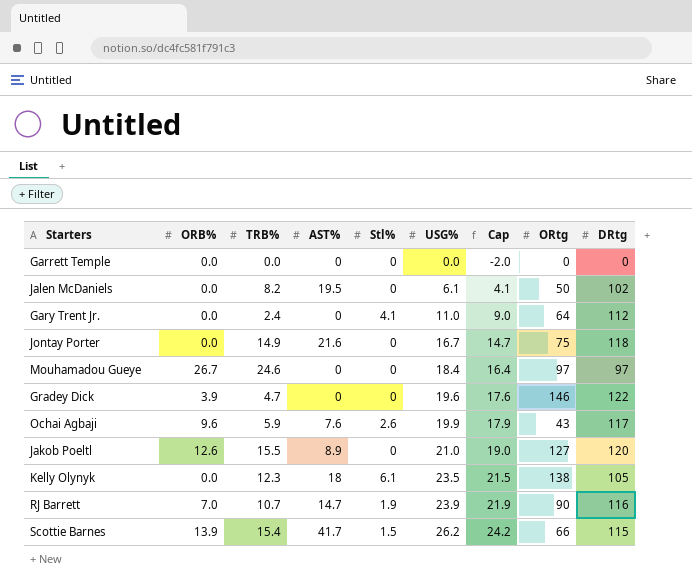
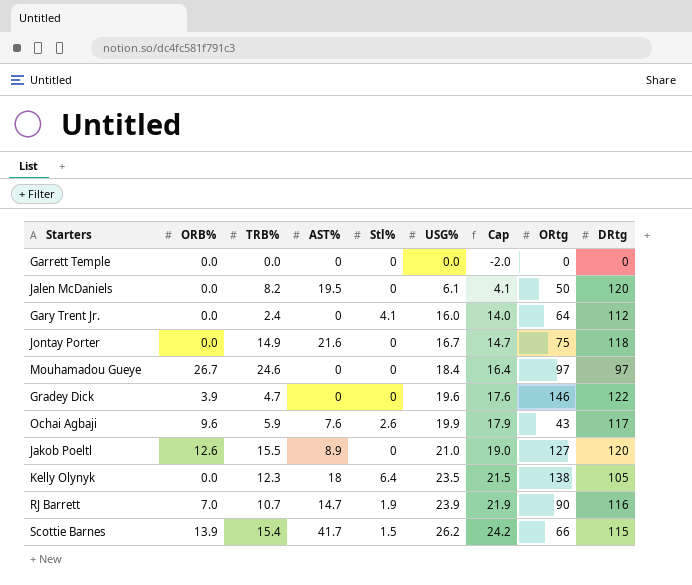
Jalen McDaniels | DRtg: 102 -> 120
Gary Trent Jr. | USG%: 11.0 -> 16.0
Gary Trent Jr. | Cap: 9.0 -> 14.0
Kelly Olynyk | Stl%: 6.1 -> 6.4

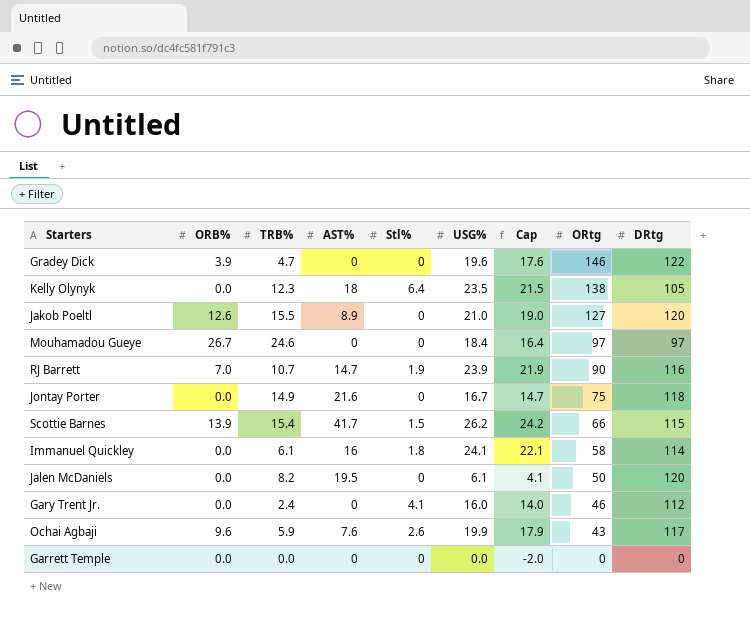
row order: USG% ascending -> ORtg descending
row Immanuel Quickley: none -> 0.0 | 6.1 | 16 | 1.8 | 24.1 | 22.1 | 58 | 114
Gary Trent Jr. | ORtg: 64 -> 46

